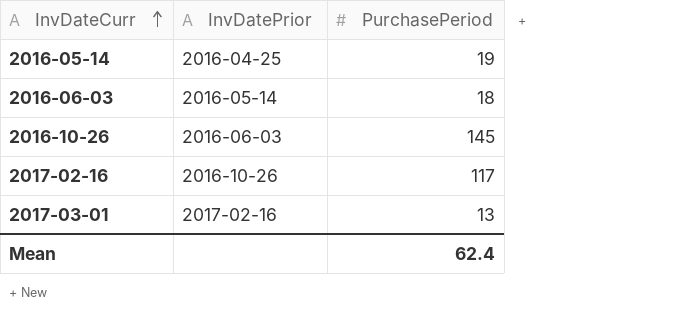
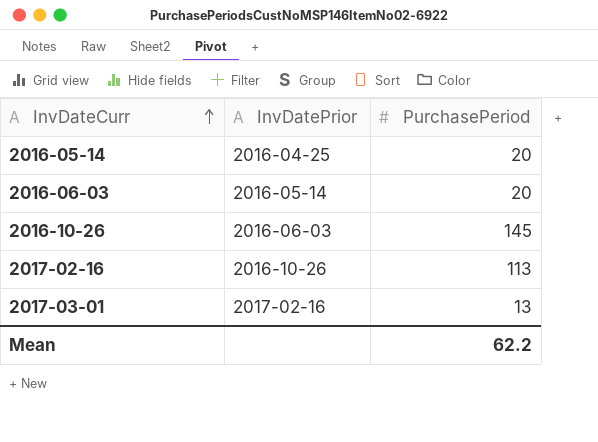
2016-05-14 | PurchasePeriod: 19 -> 20
2016-06-03 | PurchasePeriod: 18 -> 20
2017-02-16 | PurchasePeriod: 117 -> 113
Mean | PurchasePeriod: 62.4 -> 62.2

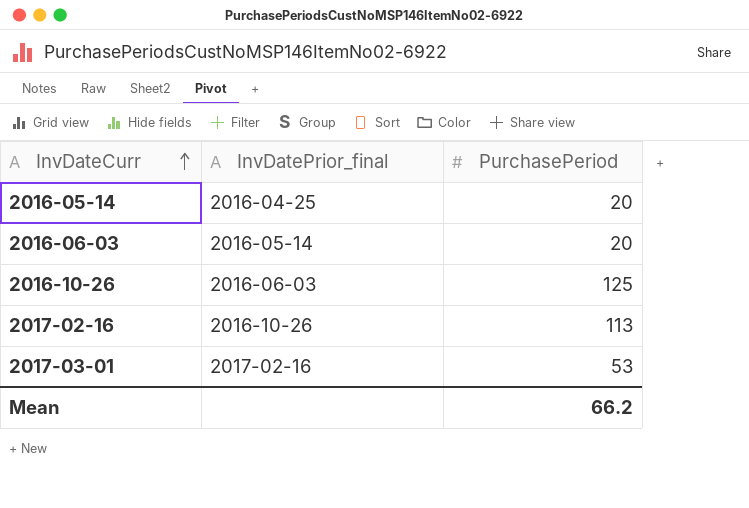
column name: InvDatePrior -> InvDatePrior_final
2016-10-26 | PurchasePeriod: 145 -> 125
2017-03-01 | PurchasePeriod: 13 -> 53
Mean | PurchasePeriod: 62.2 -> 66.2

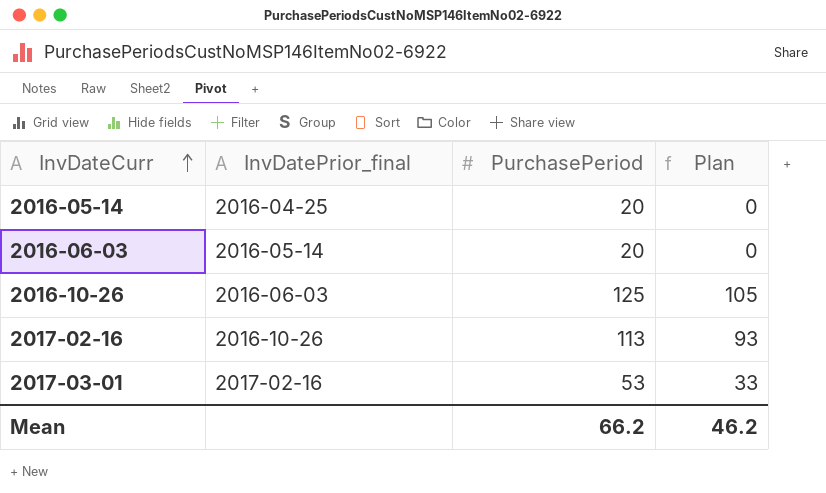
column Plan | formula: none -> [PurchasePeriod] - 20

